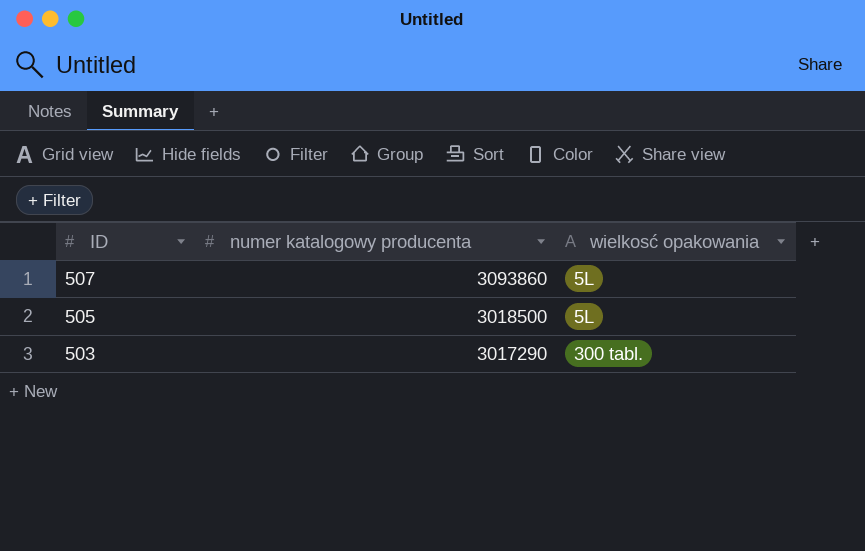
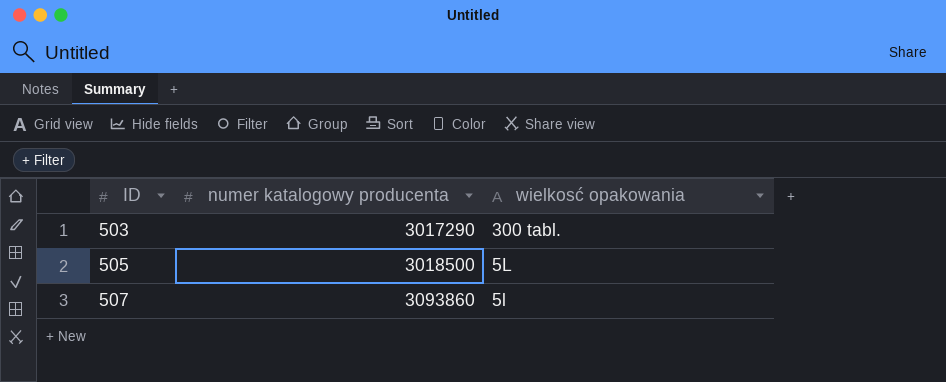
row order: ID descending -> ID ascending
507 | wielkosć opakowania: 5L -> 5l

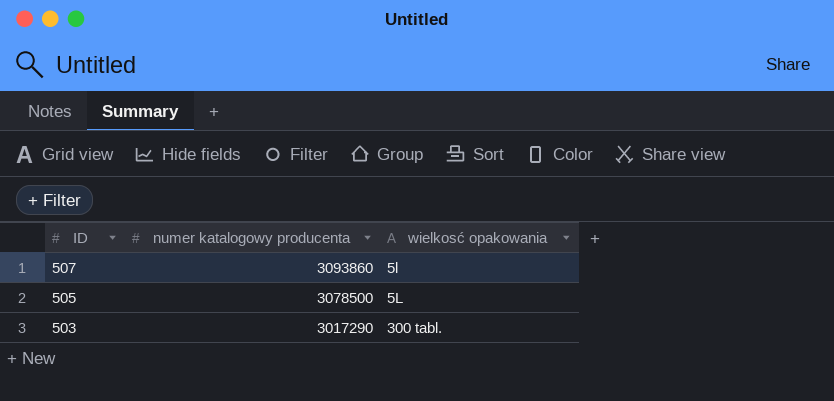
row order: ID ascending -> ID descending
505 | numer katalogowy producenta: 3018500 -> 3078500

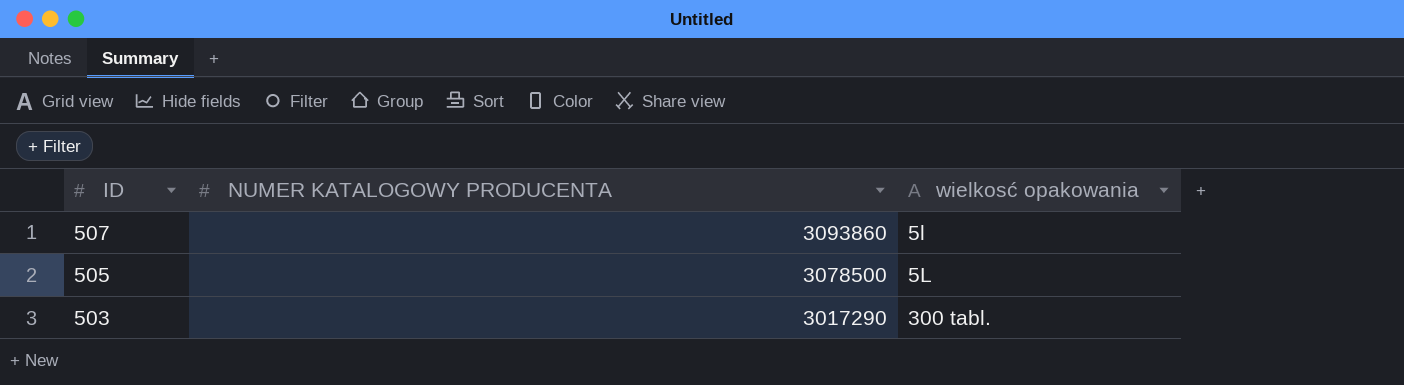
column name: numer katalogowy producenta -> NUMER KATALOGOWY PRODUCENTA

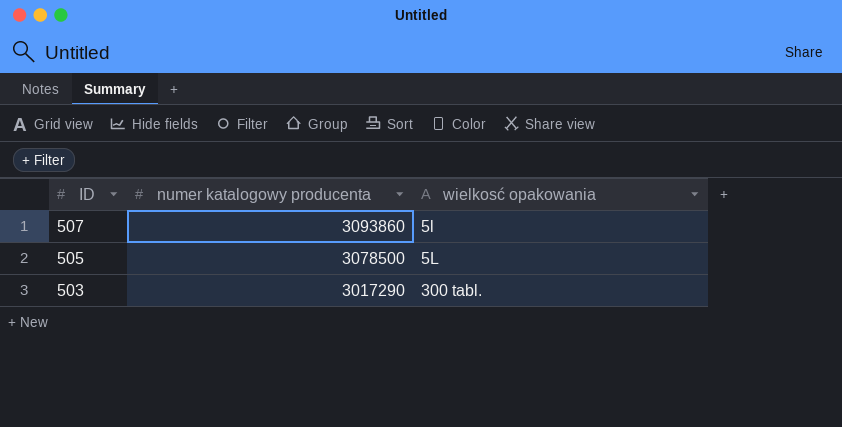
column name: NUMER KATALOGOWY PRODUCENTA -> numer katalogowy producenta

